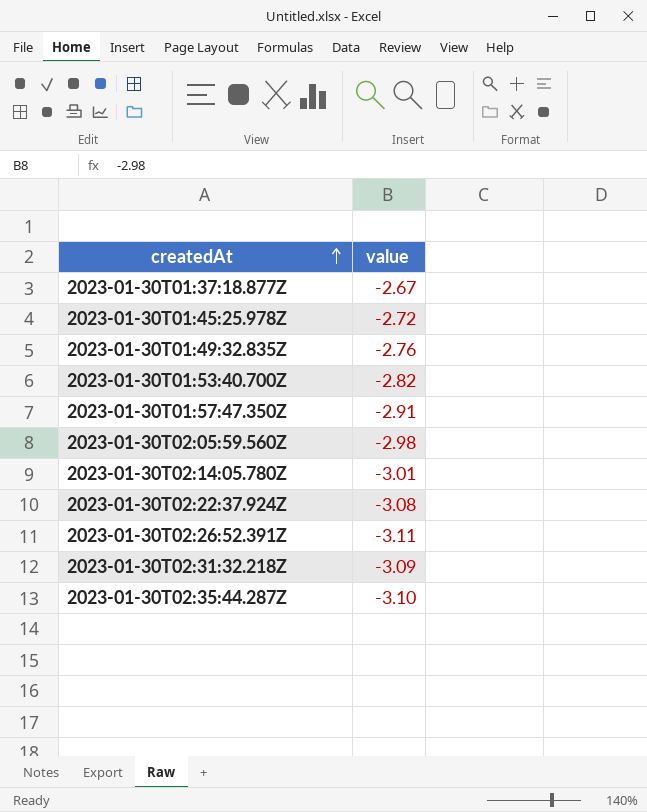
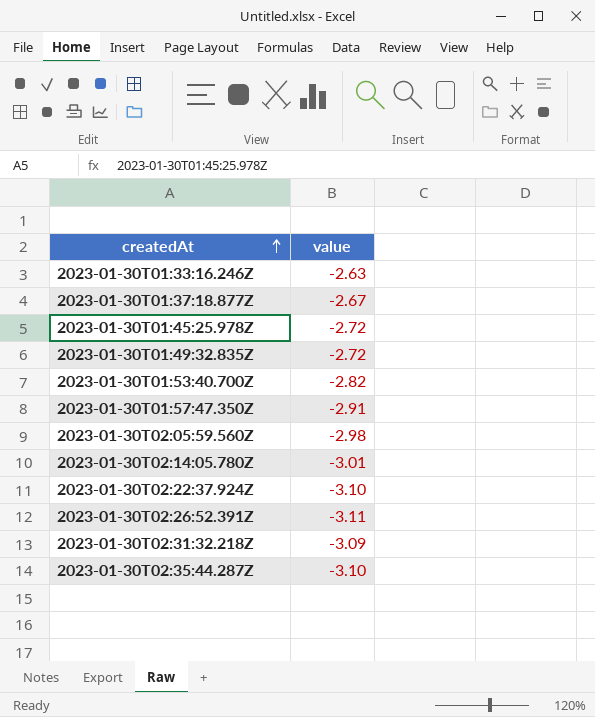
row 2023-01-30T01:33:16.246Z: none -> -2.63
2023-01-30T01:49:32.835Z | value: -2.76 -> -2.72
2023-01-30T02:22:37.924Z | value: -3.08 -> -3.10

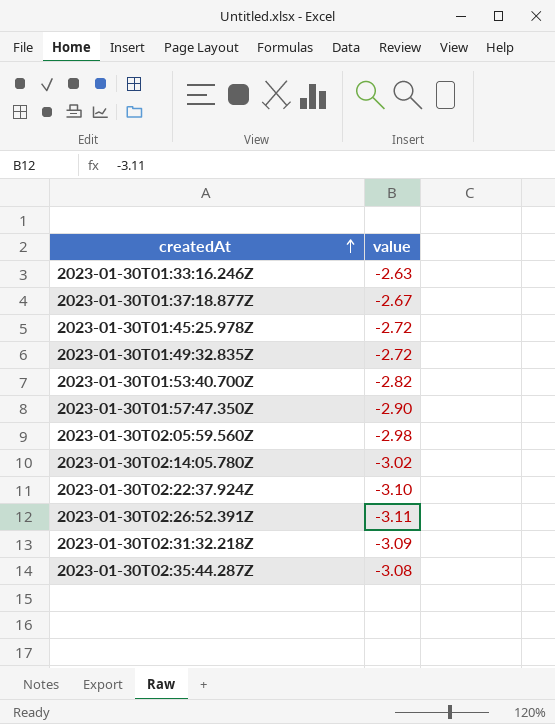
2023-01-30T01:57:47.350Z | value: -2.91 -> -2.90
2023-01-30T02:14:05.780Z | value: -3.01 -> -3.02
2023-01-30T02:35:44.287Z | value: -3.10 -> -3.08

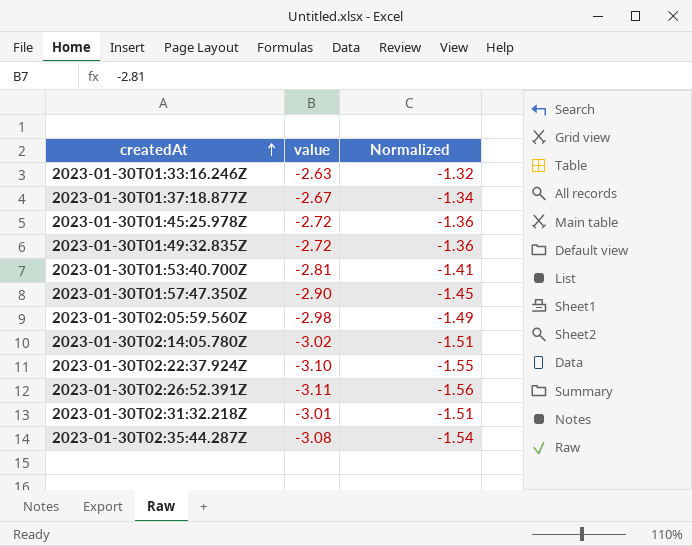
column Normalized | formula: none -> [value] * 0.5
2023-01-30T01:53:40.700Z | value: -2.82 -> -2.81
2023-01-30T02:31:32.218Z | value: -3.09 -> -3.01

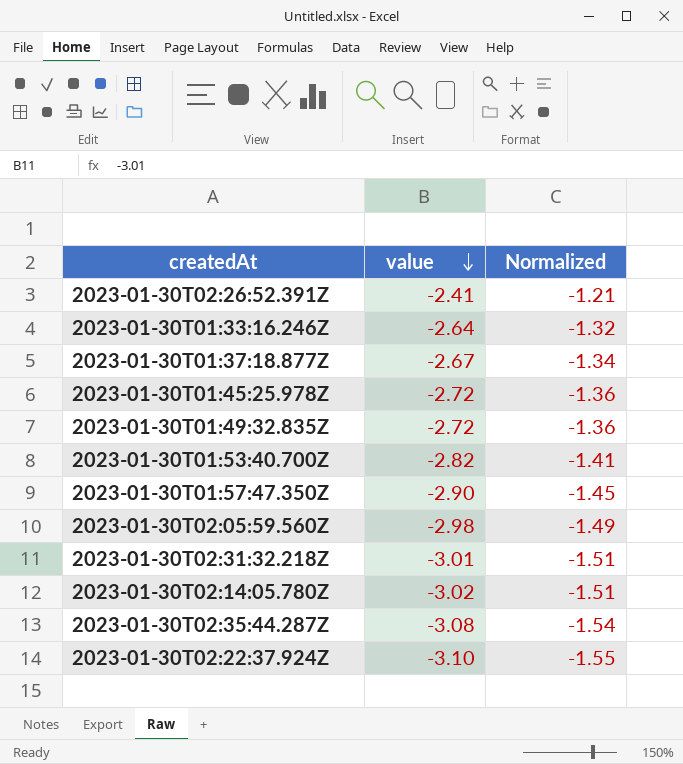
row order: createdAt ascending -> value descending
2023-01-30T02:26:52.391Z | value: -3.11 -> -2.41
2023-01-30T02:26:52.391Z | Normalized: -1.56 -> -1.21
2023-01-30T01:33:16.246Z | value: -2.63 -> -2.64
2023-01-30T01:53:40.700Z | value: -2.81 -> -2.82

